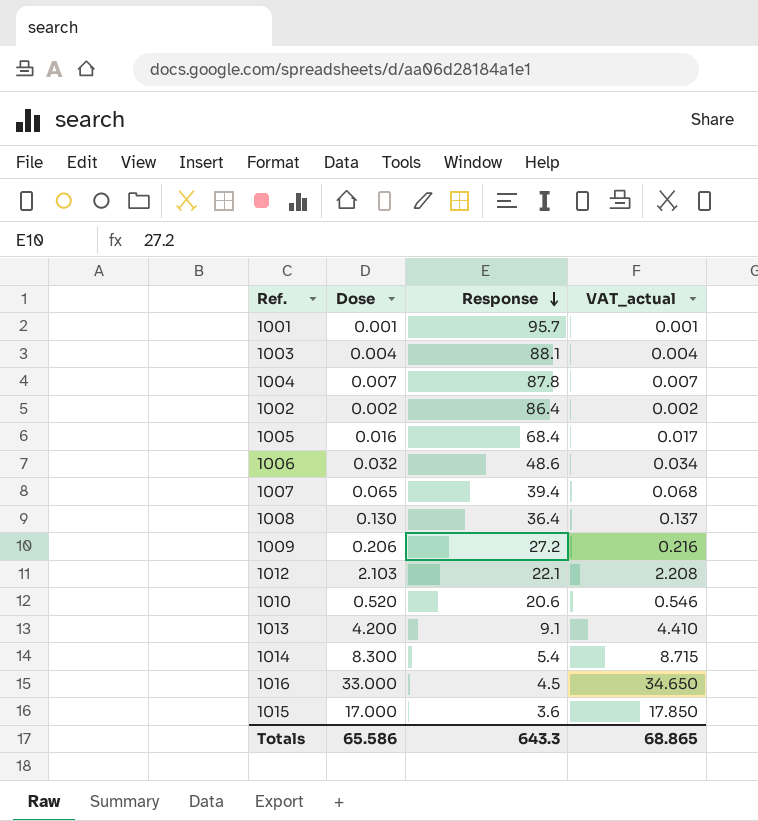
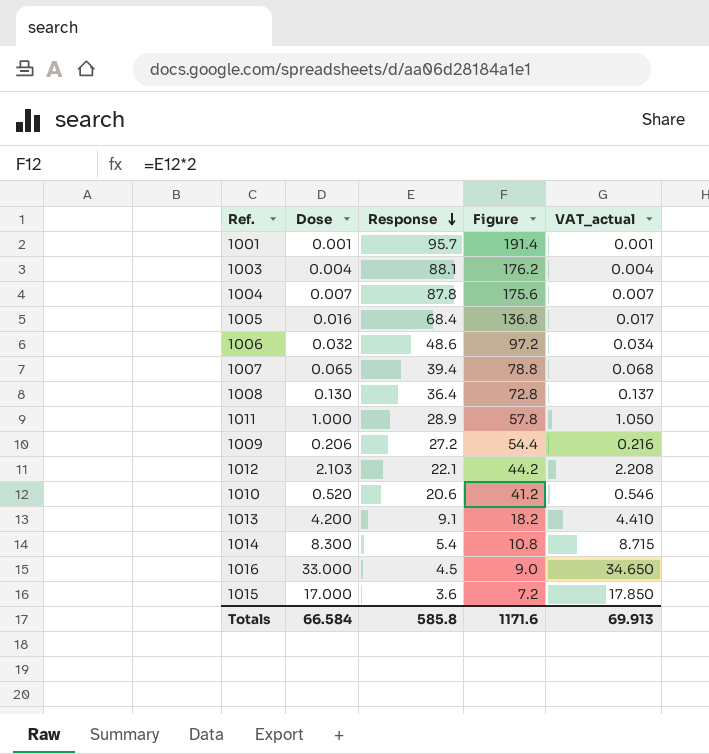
column Figure | formula: none -> [Response] * 2
row 1002: 0.002 | 86.4 | 0.002 -> none
row 1011: none -> 1.000 | 28.9 | 57.8 | 1.050
Totals | Dose: 65.586 -> 66.584
Totals | Response: 643.3 -> 585.8
Totals | VAT_actual: 68.865 -> 69.913

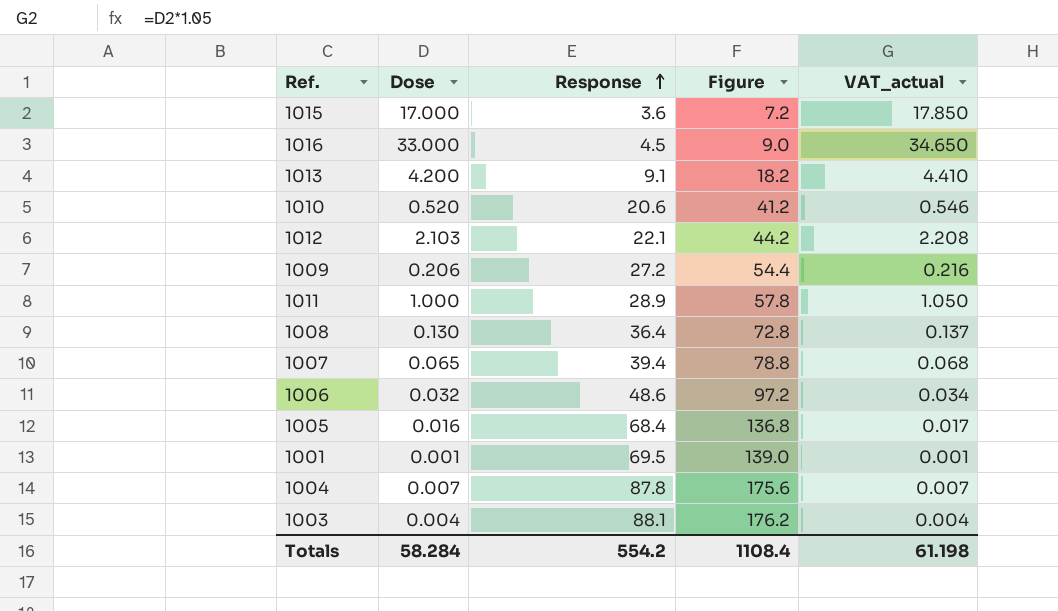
row order: Response descending -> Response ascending
row 1014: 8.300 | 5.4 | 10.8 | 8.715 -> none
1001 | Response: 95.7 -> 69.5
1001 | Figure: 191.4 -> 139.0
Totals | Dose: 66.584 -> 58.284
Totals | Response: 585.8 -> 554.2
Totals | Figure: 1171.6 -> 1108.4
Totals | VAT_actual: 69.913 -> 61.198

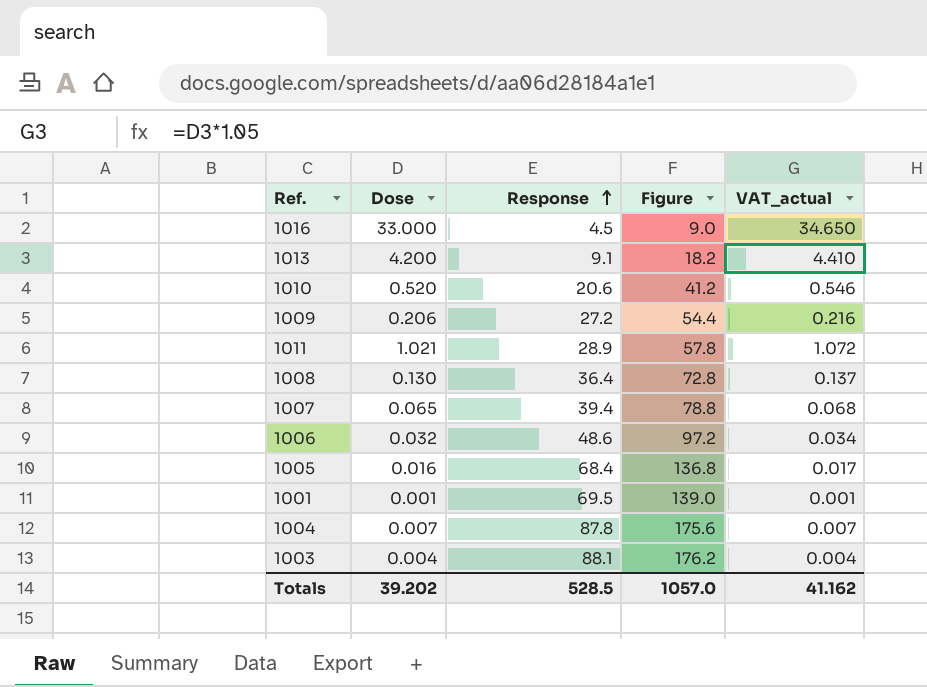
row 1015: 17.000 | 3.6 | 7.2 | 17.850 -> none
row 1012: 2.103 | 22.1 | 44.2 | 2.208 -> none
1011 | Dose: 1.000 -> 1.021
1011 | VAT_actual: 1.050 -> 1.072
Totals | Dose: 58.284 -> 39.202
Totals | Response: 554.2 -> 528.5
Totals | Figure: 1108.4 -> 1057.0
Totals | VAT_actual: 61.198 -> 41.162

